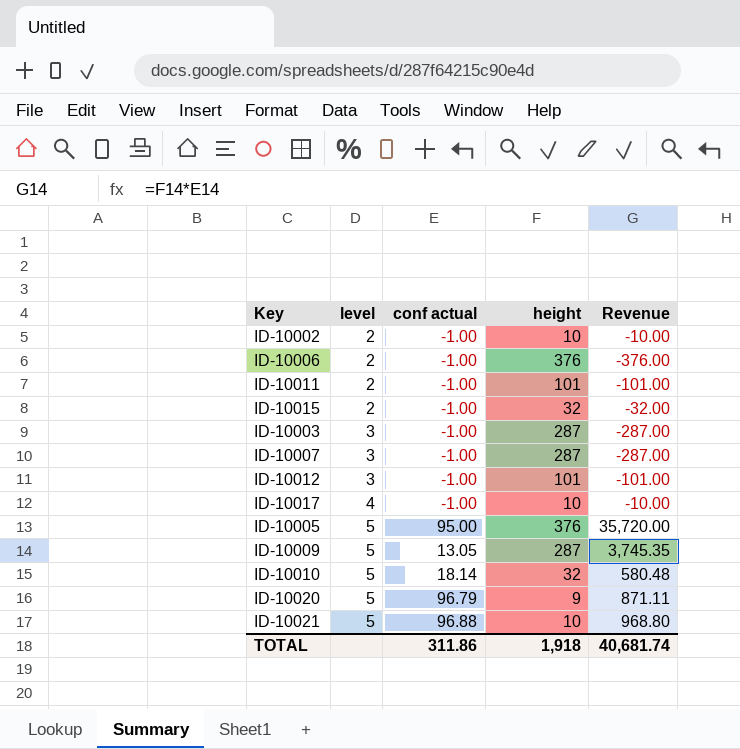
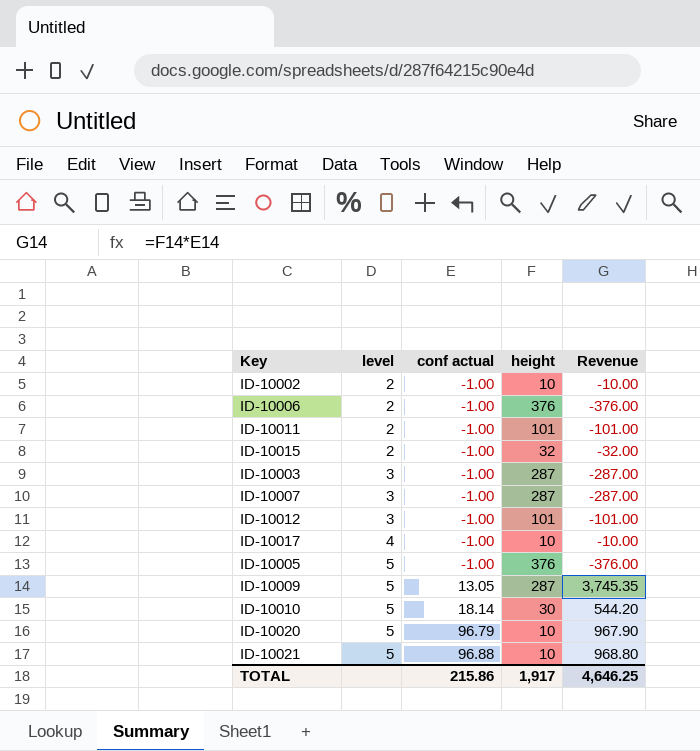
ID-10005 | conf actual: 95.00 -> -1.00
ID-10005 | Revenue: 35,720.00 -> -376.00
ID-10010 | height: 32 -> 30
ID-10010 | Revenue: 580.48 -> 544.20
ID-10020 | height: 9 -> 10
ID-10020 | Revenue: 871.11 -> 967.90
TOTAL | conf actual: 311.86 -> 215.86
TOTAL | height: 1,918 -> 1,917
TOTAL | Revenue: 40,681.74 -> 4,646.25

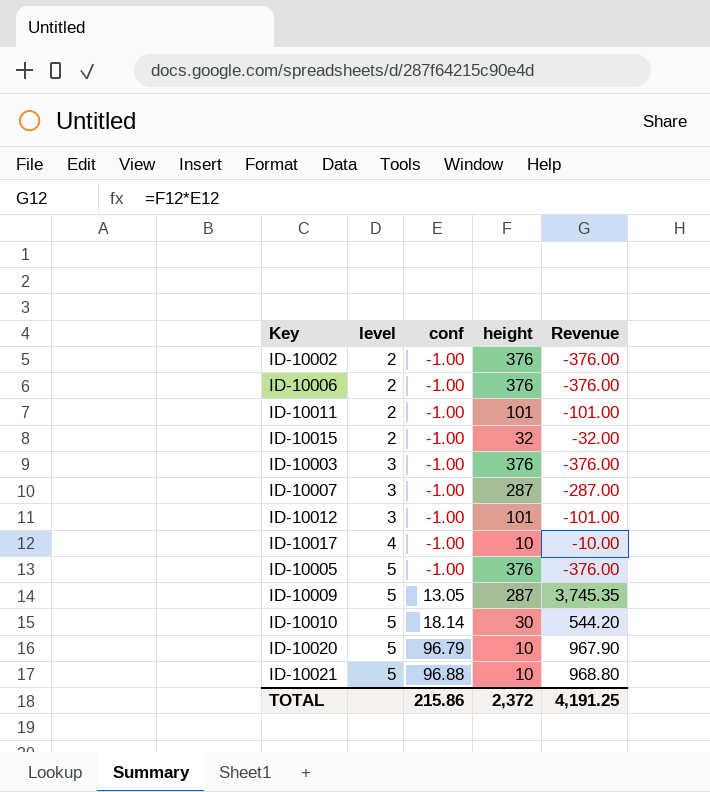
column name: conf actual -> conf
ID-10002 | height: 10 -> 376
ID-10002 | Revenue: -10.00 -> -376.00
ID-10003 | height: 287 -> 376
ID-10003 | Revenue: -287.00 -> -376.00
TOTAL | height: 1,917 -> 2,372
TOTAL | Revenue: 4,646.25 -> 4,191.25

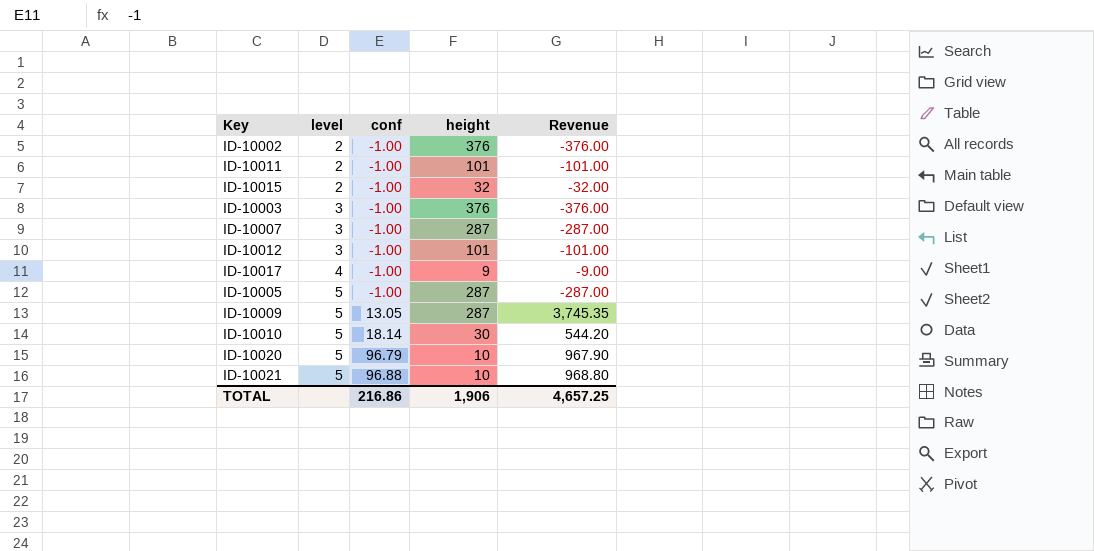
row ID-10006: 2 | -1.00 | 376 | -376.00 -> none
ID-10017 | height: 10 -> 9
ID-10017 | Revenue: -10.00 -> -9.00
ID-10005 | height: 376 -> 287
ID-10005 | Revenue: -376.00 -> -287.00
TOTAL | conf: 215.86 -> 216.86
TOTAL | height: 2,372 -> 1,906
TOTAL | Revenue: 4,191.25 -> 4,657.25

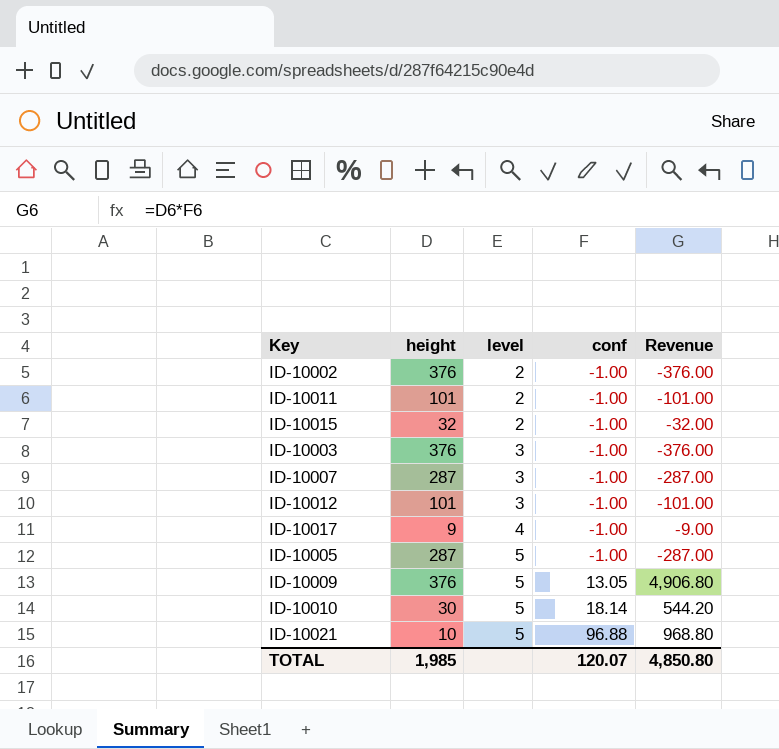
column height | position: 4 -> 2
row ID-10020: 5 | 96.79 | 10 | 967.90 -> none
ID-10009 | height: 287 -> 376
ID-10009 | Revenue: 3,745.35 -> 4,906.80
TOTAL | height: 1,906 -> 1,985
TOTAL | conf: 216.86 -> 120.07
TOTAL | Revenue: 4,657.25 -> 4,850.80

